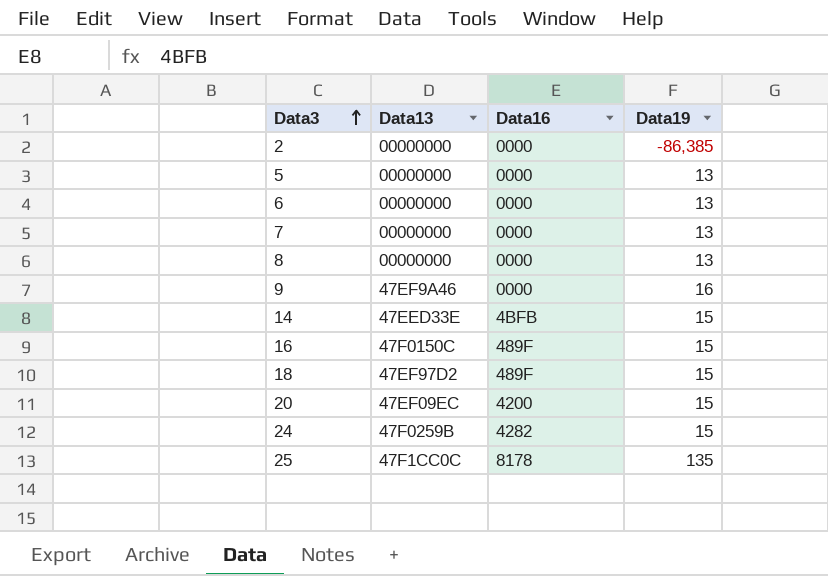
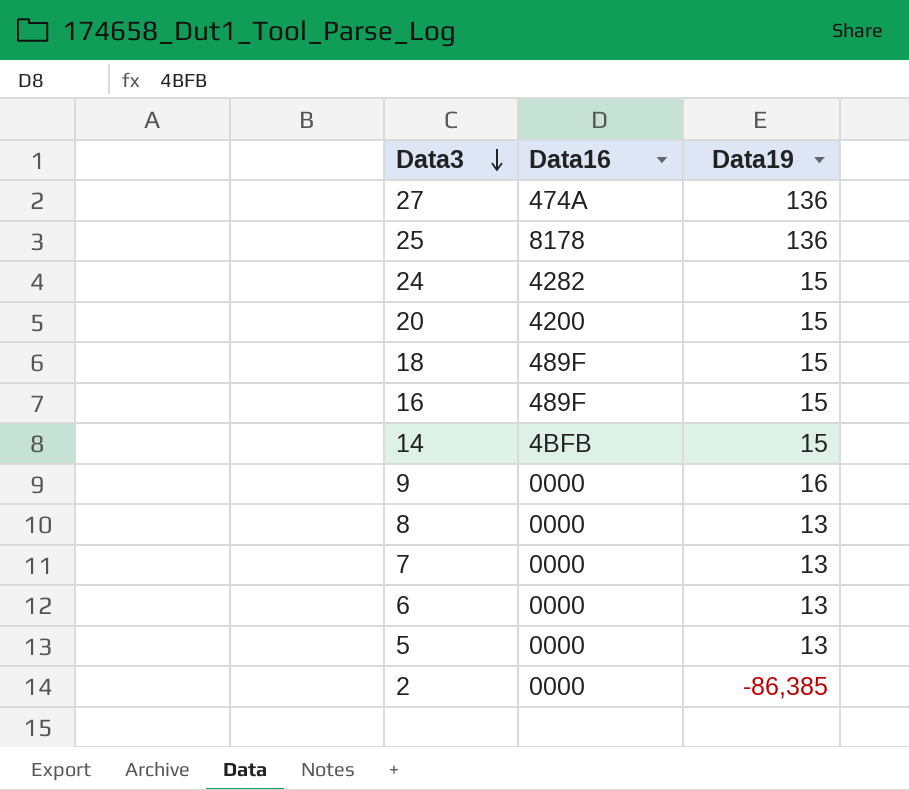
row order: Data3 ascending -> Data3 descending
column Data13 | position: 2 -> none
row 27: none -> 474A | 136
25 | Data19: 135 -> 136

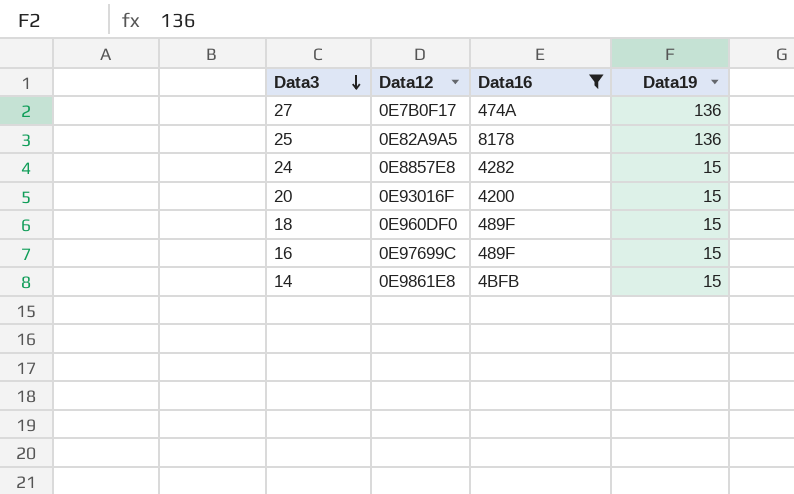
filter: none -> Data16 != 0000
column Data12 | position: none -> 2

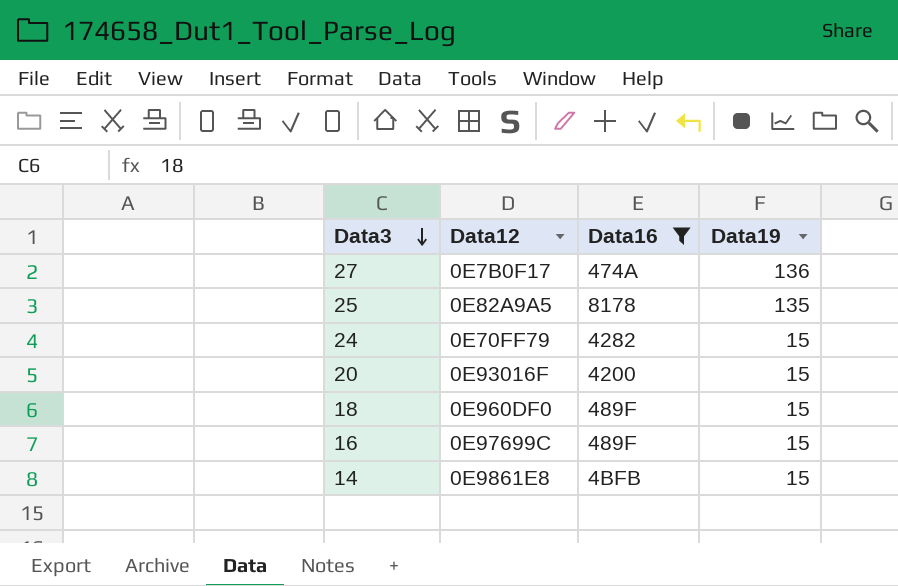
25 | Data19: 136 -> 135
24 | Data12: 0E8857E8 -> 0E70FF79

